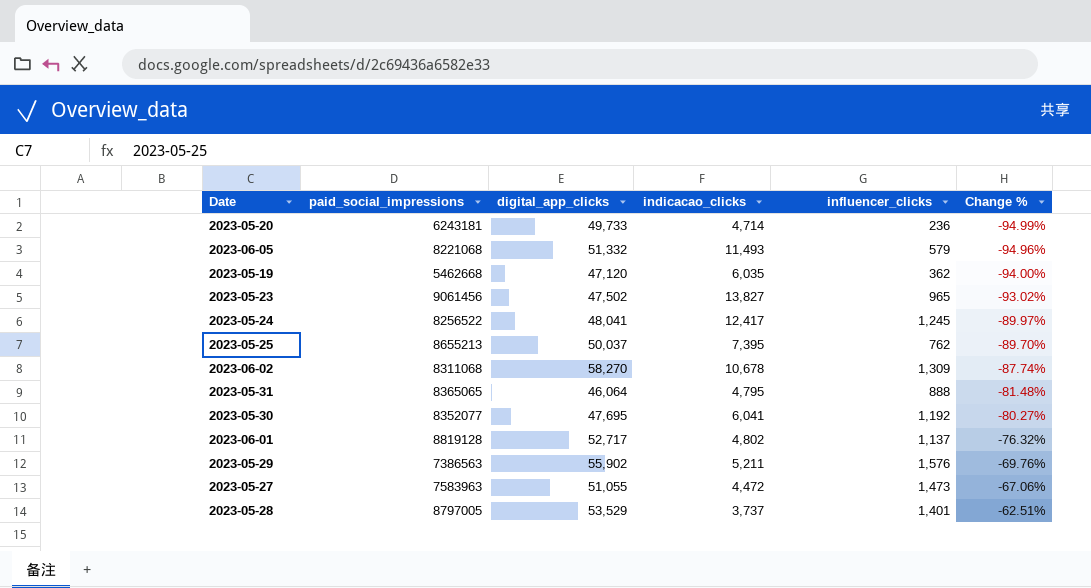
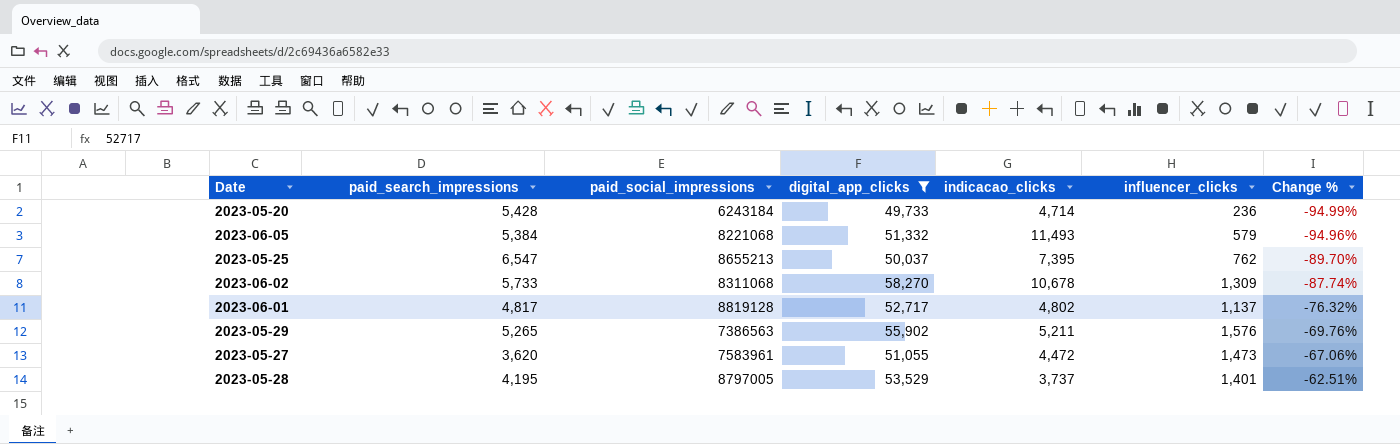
filter: none -> digital_app_clicks >= 49,733
column paid_search_impressions | position: none -> 2
2023-05-20 | paid_social_impressions: 6243181 -> 6243184
2023-05-27 | paid_social_impressions: 7583963 -> 7583961

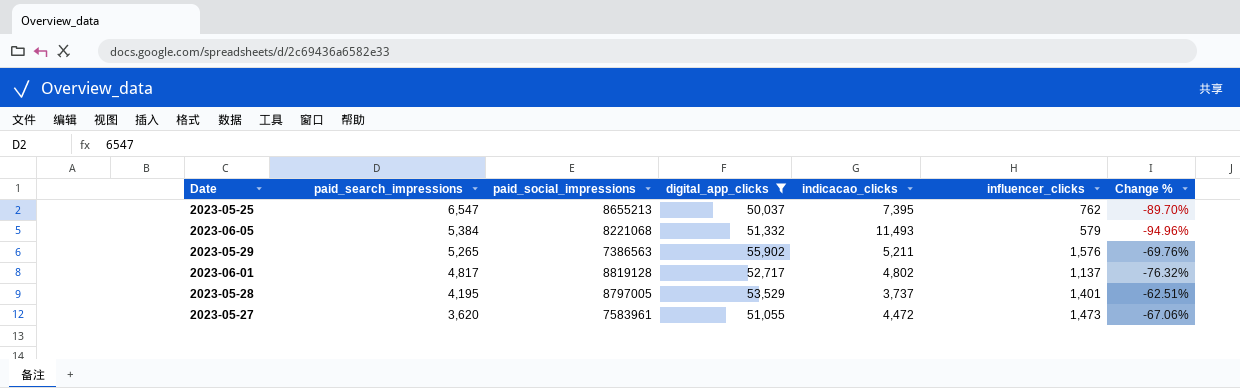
row order: Change % ascending -> paid_search_impressions descending
row 2023-05-20: 5,428 | 6243184 | 49,733 | 4,714 | 236 | -94.99% -> none
row 2023-06-02: 5,733 | 8311068 | 58,270 | 10,678 | 1,309 | -87.74% -> none

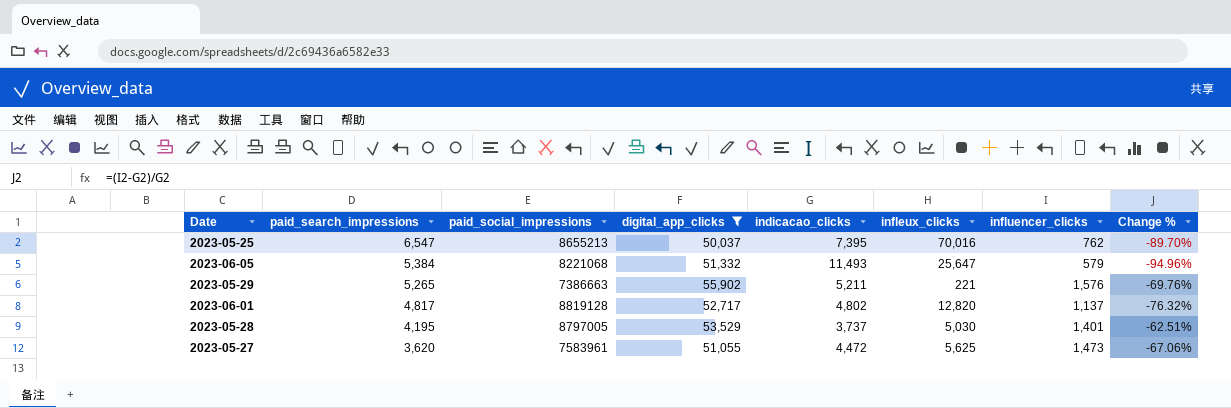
column infleux_clicks | position: none -> 6
2023-05-29 | paid_social_impressions: 7386563 -> 7386663

